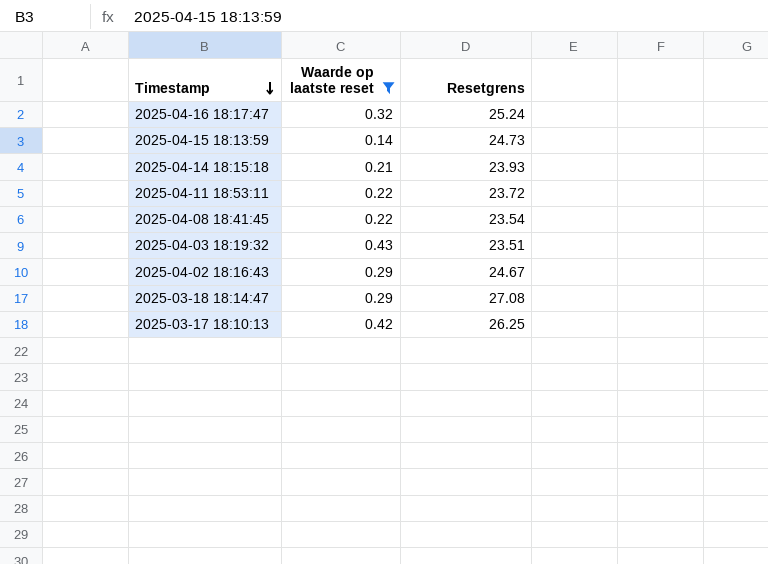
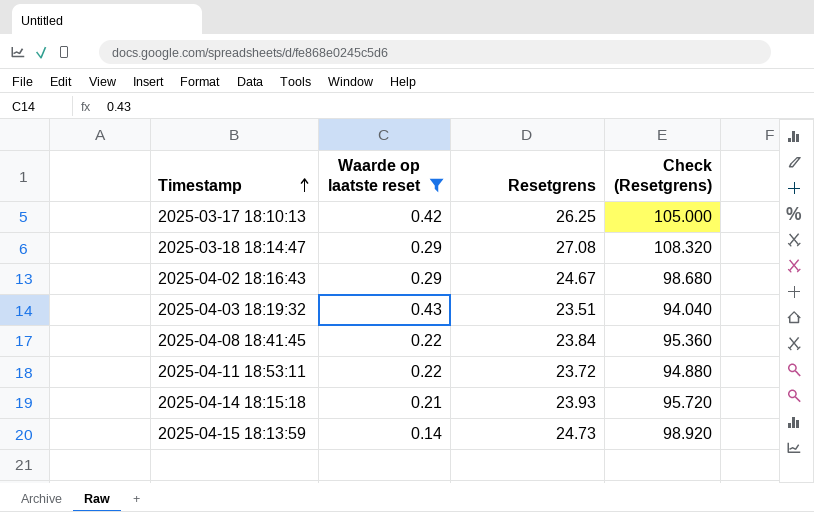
row order: Timestamp descending -> Timestamp ascending
column Check (Resetgrens) | formula: none -> [Resetgrens] * 4
row 2025-04-16 18:17:47: 0.32 | 25.24 -> none
2025-04-08 18:41:45 | Resetgrens: 23.54 -> 23.84

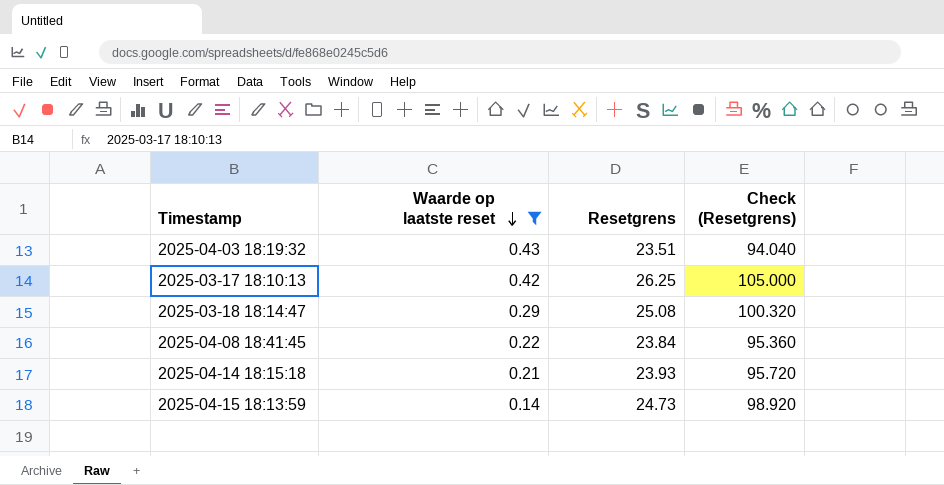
row order: Timestamp ascending -> Waarde op laatste reset descending
row 2025-04-02 18:16:43: 0.29 | 24.67 | 98.680 -> none
row 2025-04-11 18:53:11: 0.22 | 23.72 | 94.880 -> none
2025-03-18 18:14:47 | Resetgrens: 27.08 -> 25.08
2025-03-18 18:14:47 | Check (Resetgrens): 108.320 -> 100.320

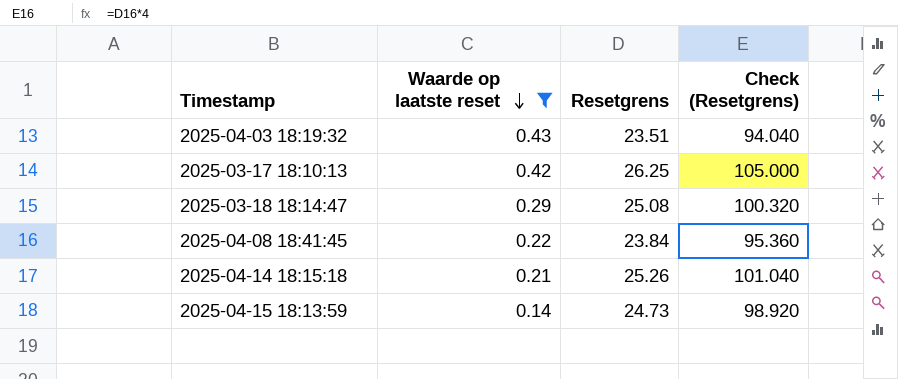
2025-04-14 18:15:18 | Resetgrens: 23.93 -> 25.26
2025-04-14 18:15:18 | Check (Resetgrens): 95.720 -> 101.040

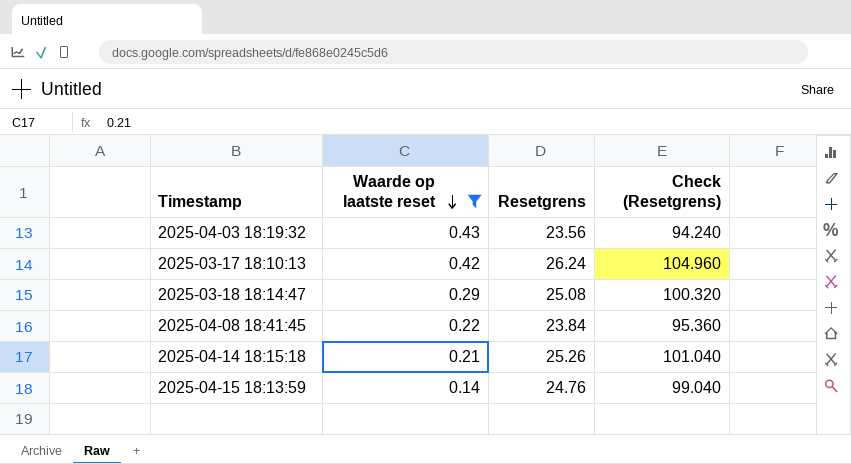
2025-04-03 18:19:32 | Resetgrens: 23.51 -> 23.56
2025-04-03 18:19:32 | Check (Resetgrens): 94.040 -> 94.240
2025-03-17 18:10:13 | Resetgrens: 26.25 -> 26.24
2025-03-17 18:10:13 | Check (Resetgrens): 105.000 -> 104.960
2025-04-15 18:13:59 | Resetgrens: 24.73 -> 24.76
2025-04-15 18:13:59 | Check (Resetgrens): 98.920 -> 99.040

